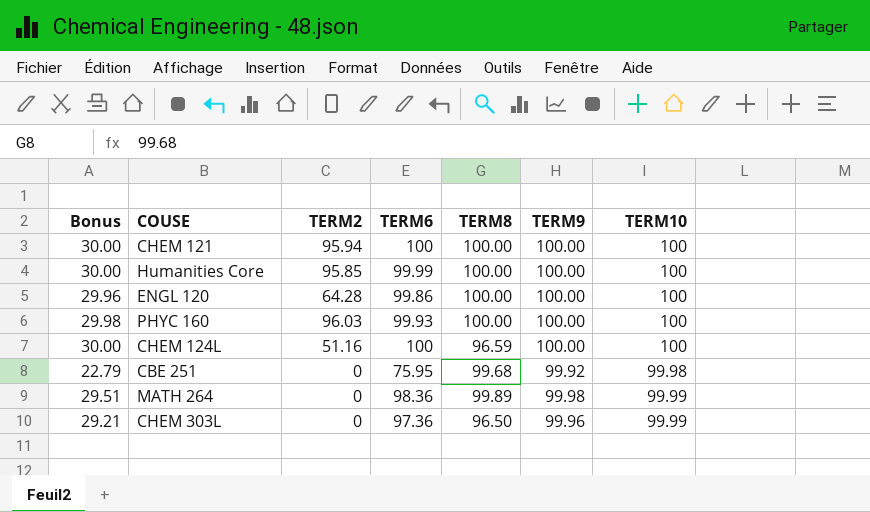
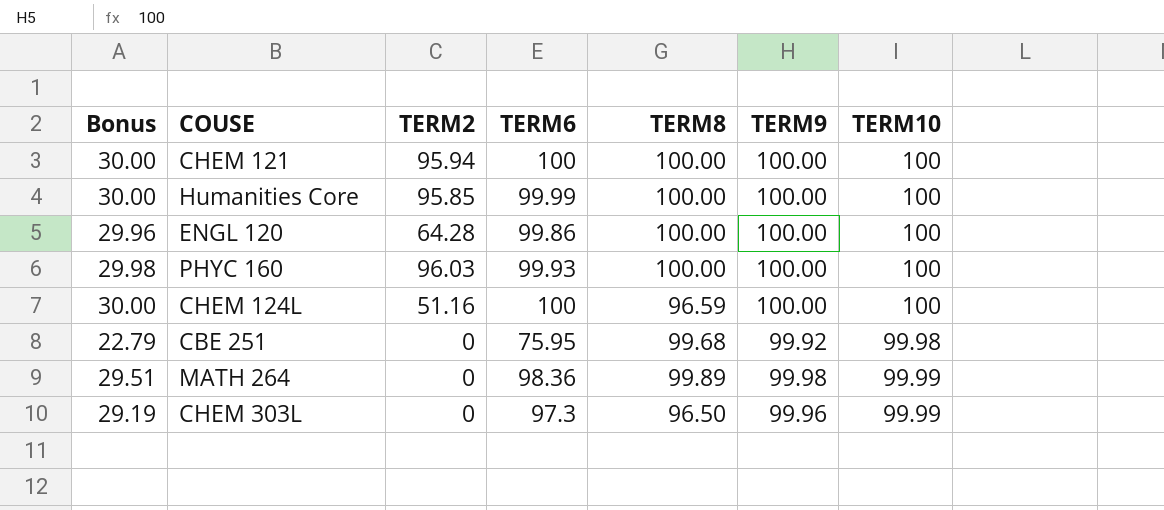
CHEM 303L | Bonus: 29.21 -> 29.19
CHEM 303L | TERM6: 97.36 -> 97.3

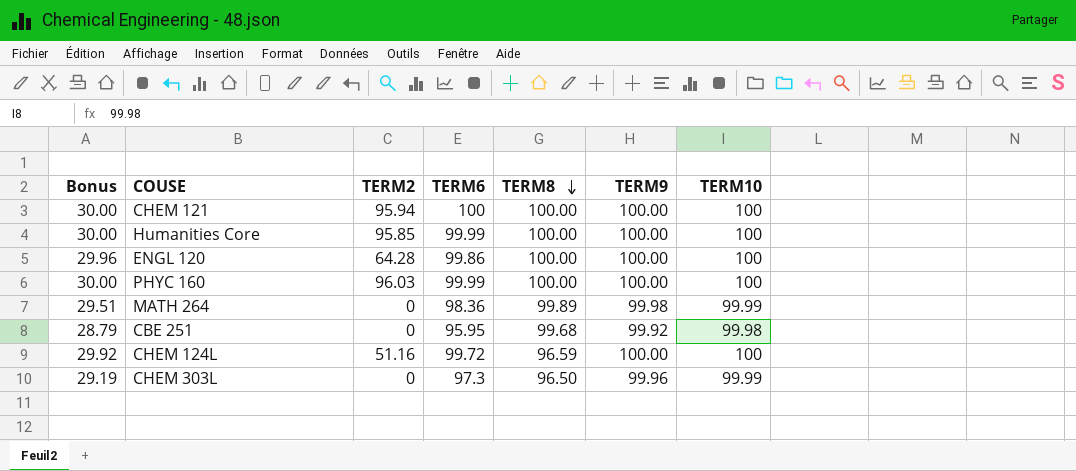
row order: none -> TERM8 descending
PHYC 160 | Bonus: 29.98 -> 30.00
PHYC 160 | TERM6: 99.93 -> 99.99
CBE 251 | Bonus: 22.79 -> 28.79
CBE 251 | TERM6: 75.95 -> 95.95
CHEM 124L | Bonus: 30.00 -> 29.92
CHEM 124L | TERM6: 100 -> 99.72

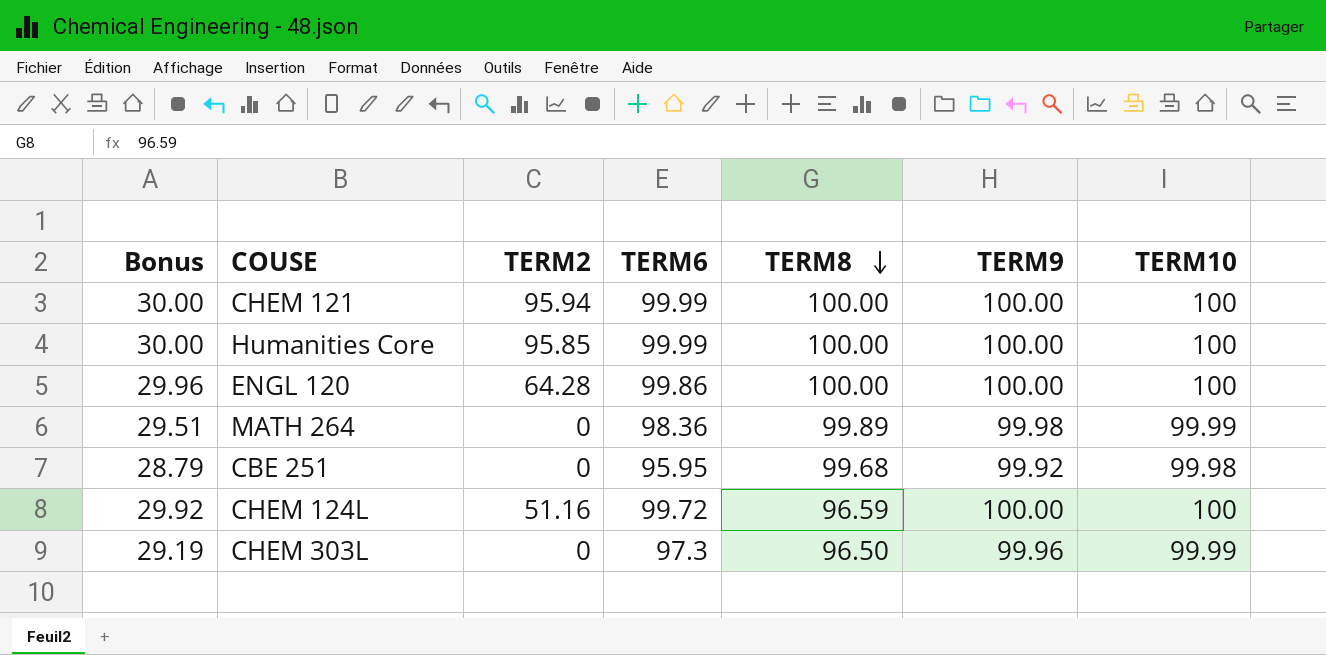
row PHYC 160: 30.00 | 96.03 | 99.99 | 100.00 | 100.00 | 100 -> none
CHEM 121 | TERM6: 100 -> 99.99

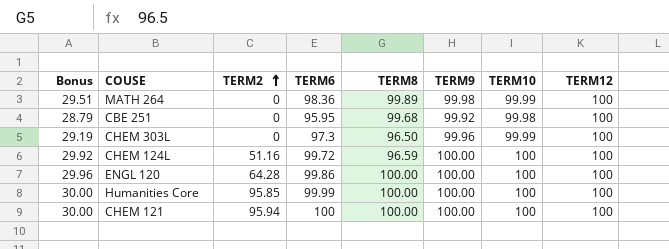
row order: TERM8 descending -> TERM2 ascending
column TERM12 | position: none -> 8
CHEM 121 | TERM6: 99.99 -> 100

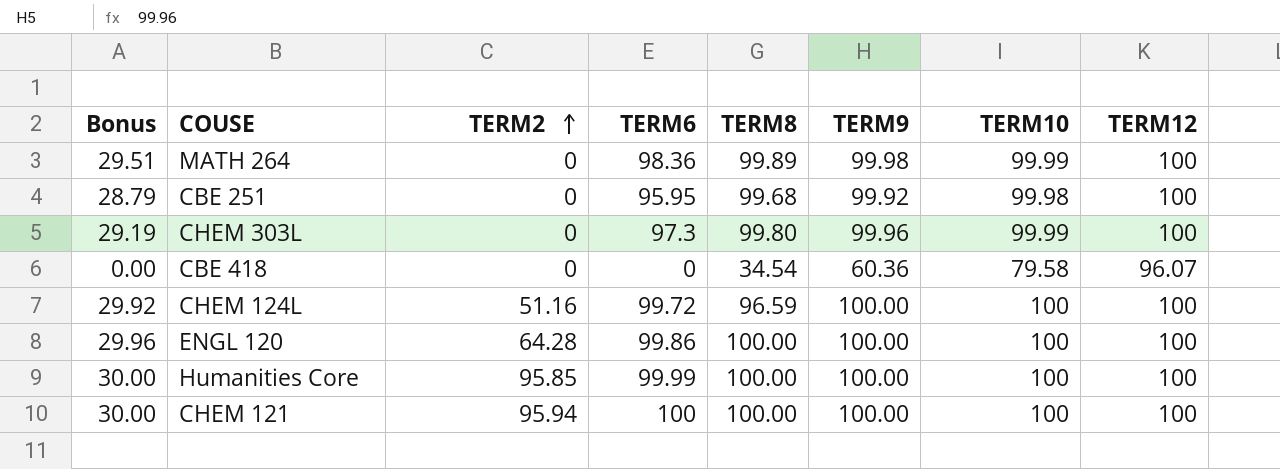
CHEM 303L | TERM8: 96.50 -> 99.80
row CBE 418: none -> 0.00 | 0 | 0 | 34.54 | 60.36 | 79.58 | 96.07

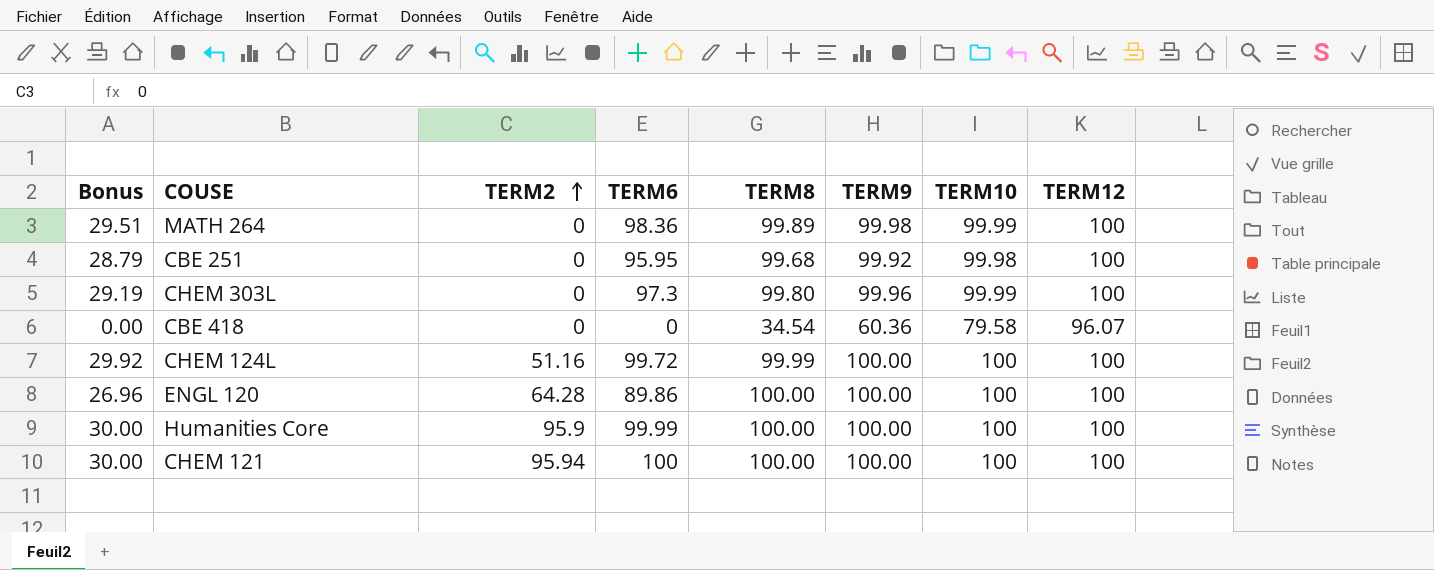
CHEM 124L | TERM8: 96.59 -> 99.99
ENGL 120 | Bonus: 29.96 -> 26.96
ENGL 120 | TERM6: 99.86 -> 89.86
Humanities Core | TERM2: 95.85 -> 95.9

